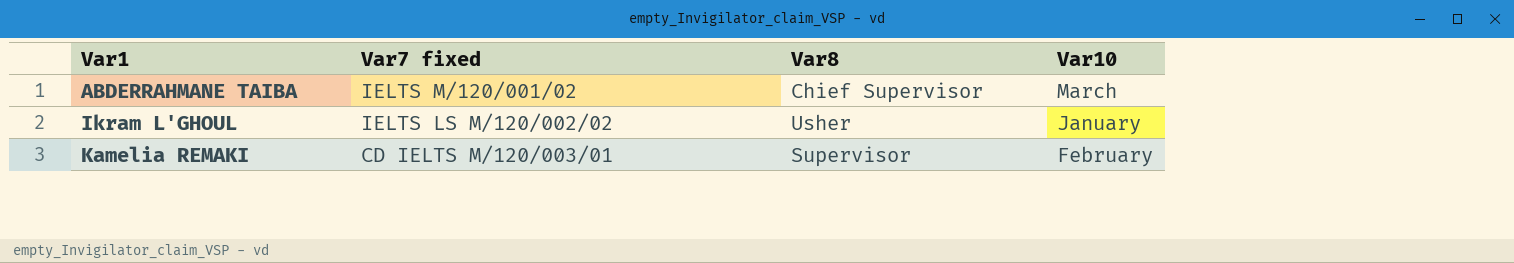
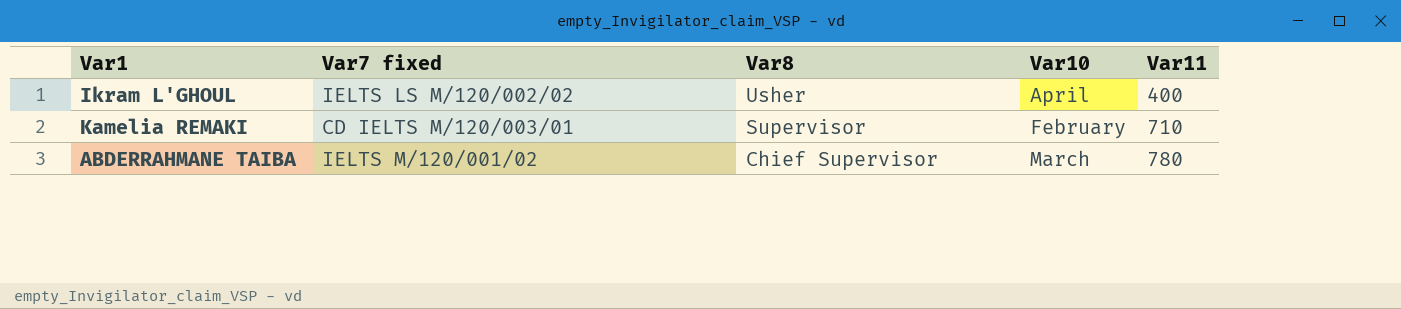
row order: Var1 ascending -> Var8 descending
column Var11 | position: none -> 5
Ikram L'GHOUL | Var10: January -> April

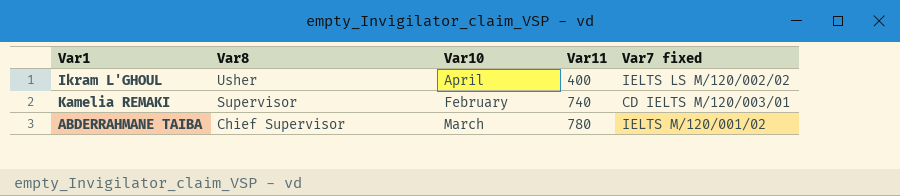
column Var7 fixed | position: 2 -> 5
Kamelia REMAKI | Var11: 710 -> 740

